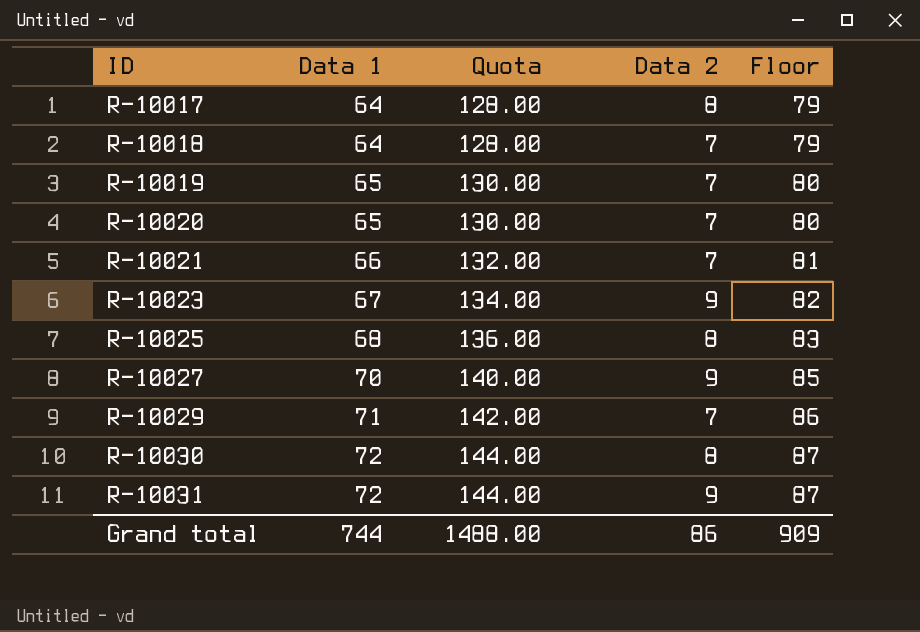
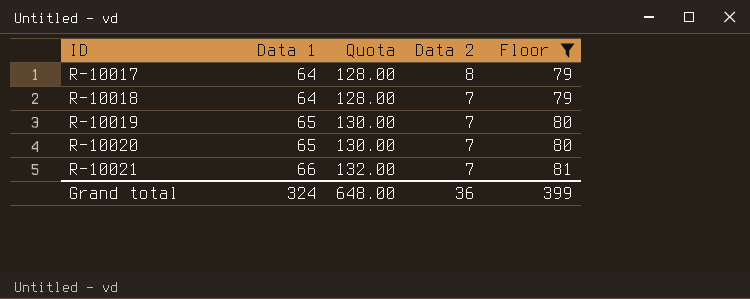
filter: none -> Floor <= 81
Grand total | Data 1: 744 -> 324
Grand total | Quota: 1488.00 -> 648.00
Grand total | Data 2: 86 -> 36
Grand total | Floor: 909 -> 399

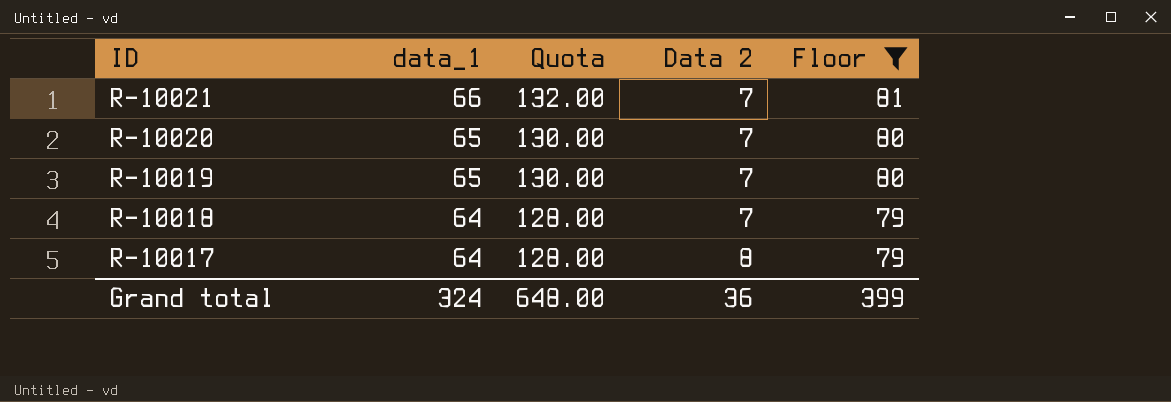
row order: ID ascending -> ID descending
column name: Data 1 -> data_1

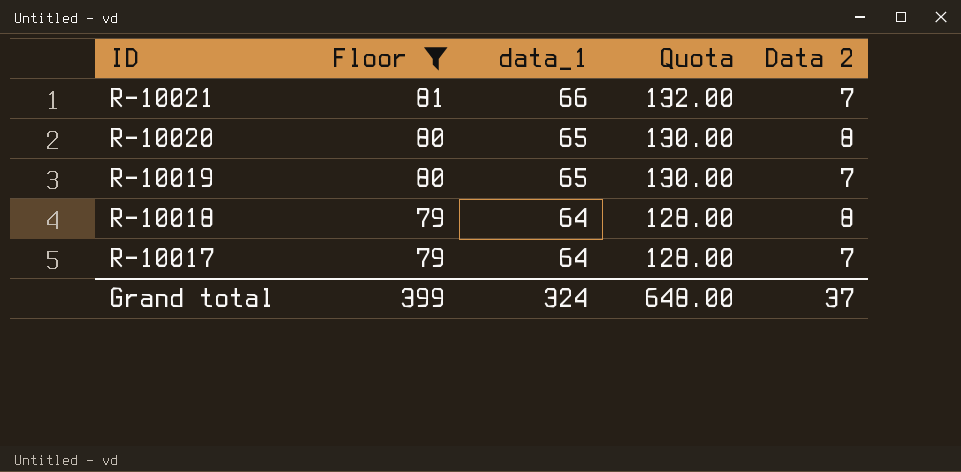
column Floor | position: 5 -> 2
R-10020 | Data 2: 7 -> 8
R-10018 | Data 2: 7 -> 8
R-10017 | Data 2: 8 -> 7
Grand total | Data 2: 36 -> 37

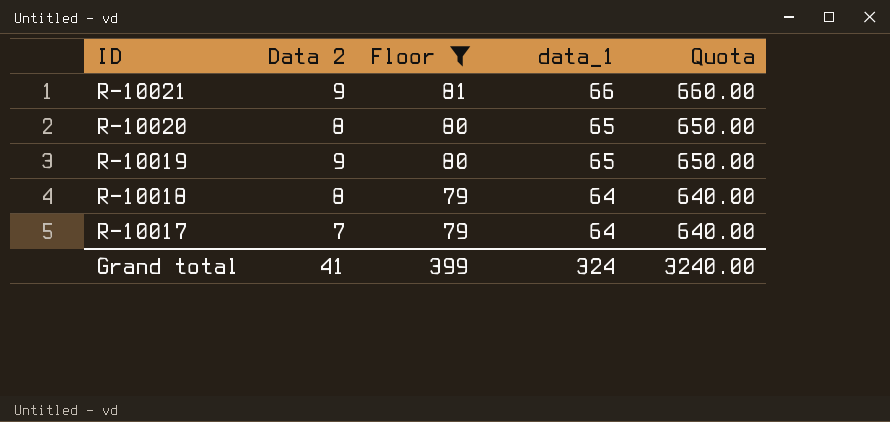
column Data 2 | position: 5 -> 2
column Quota | formula: [data_1] * 2 -> [data_1] * 10
R-10021 | Data 2: 7 -> 9
R-10019 | Data 2: 7 -> 9
Grand total | Data 2: 37 -> 41
Grand total | Quota: 648.00 -> 3240.00

